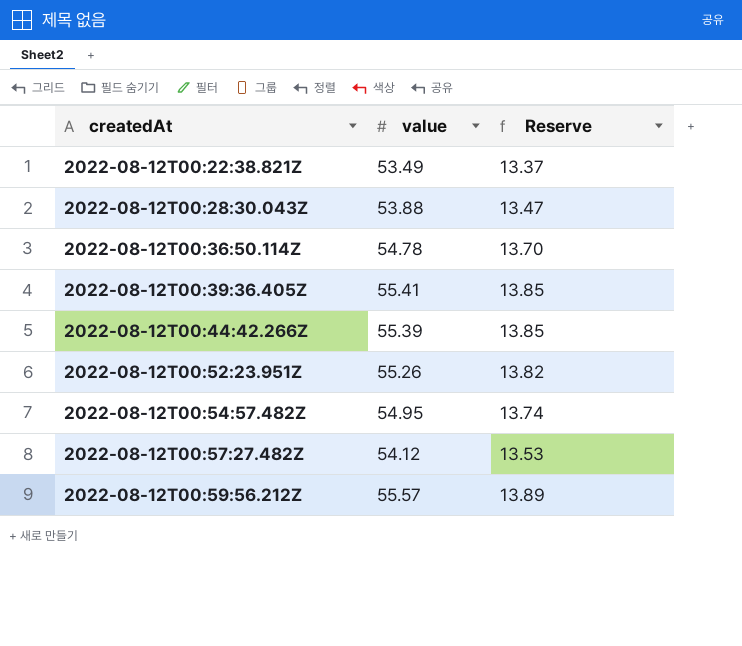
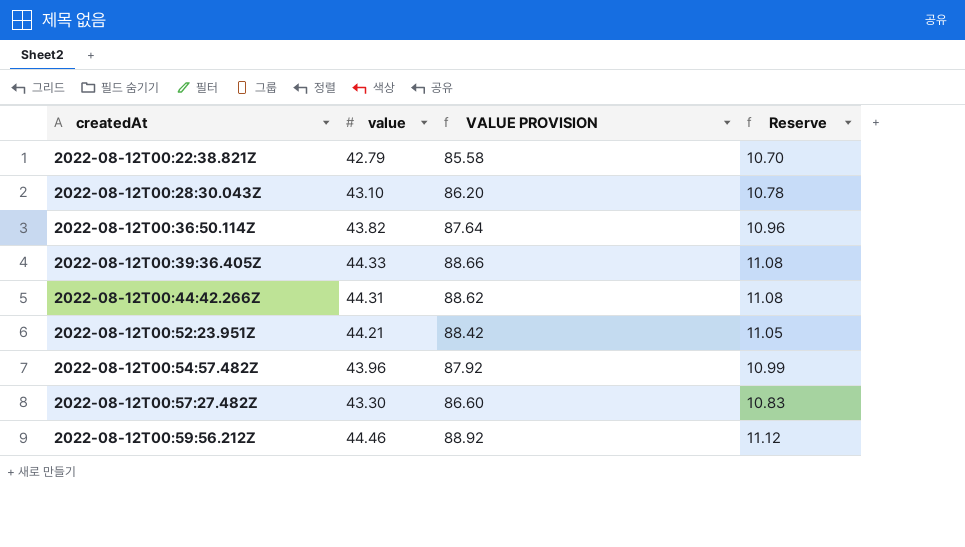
column VALUE PROVISION | formula: none -> [value] * 2
2022-08-12T00:22:38.821Z | value: 53.49 -> 42.79
2022-08-12T00:22:38.821Z | Reserve: 13.37 -> 10.70
2022-08-12T00:28:30.043Z | value: 53.88 -> 43.10
2022-08-12T00:28:30.043Z | Reserve: 13.47 -> 10.78
2022-08-12T00:36:50.114Z | value: 54.78 -> 43.82
2022-08-12T00:36:50.114Z | Reserve: 13.70 -> 10.96
2022-08-12T00:39:36.405Z | value: 55.41 -> 44.33
2022-08-12T00:39:36.405Z | Reserve: 13.85 -> 11.08
2022-08-12T00:44:42.266Z | value: 55.39 -> 44.31
2022-08-12T00:44:42.266Z | Reserve: 13.85 -> 11.08
2022-08-12T00:52:23.951Z | value: 55.26 -> 44.21
2022-08-12T00:52:23.951Z | Reserve: 13.82 -> 11.05
2022-08-12T00:54:57.482Z | value: 54.95 -> 43.96
2022-08-12T00:54:57.482Z | Reserve: 13.74 -> 10.99
2022-08-12T00:57:27.482Z | value: 54.12 -> 43.30
2022-08-12T00:57:27.482Z | Reserve: 13.53 -> 10.83
2022-08-12T00:59:56.212Z | value: 55.57 -> 44.46
2022-08-12T00:59:56.212Z | Reserve: 13.89 -> 11.12

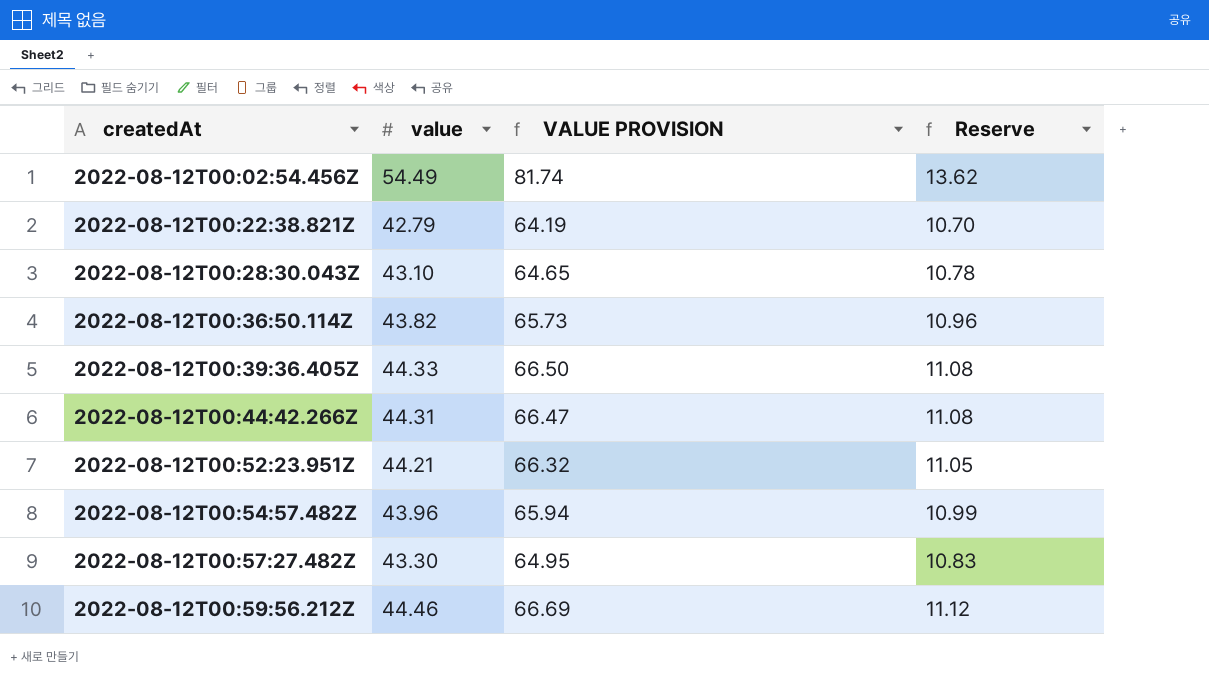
column VALUE PROVISION | formula: [value] * 2 -> [value] * 1.5
row 2022-08-12T00:02:54.456Z: none -> 54.49 | 81.74 | 13.62

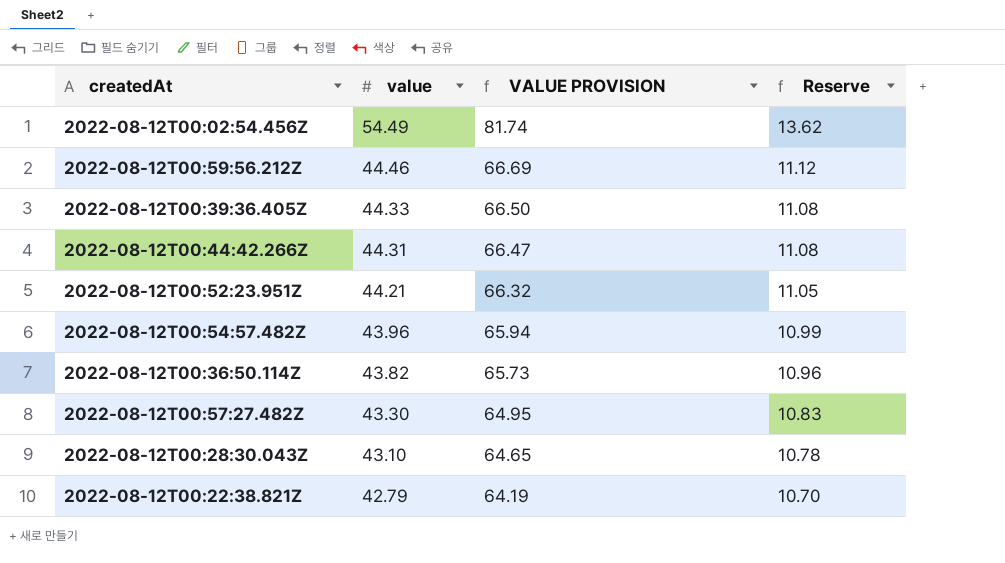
row order: createdAt ascending -> value descending

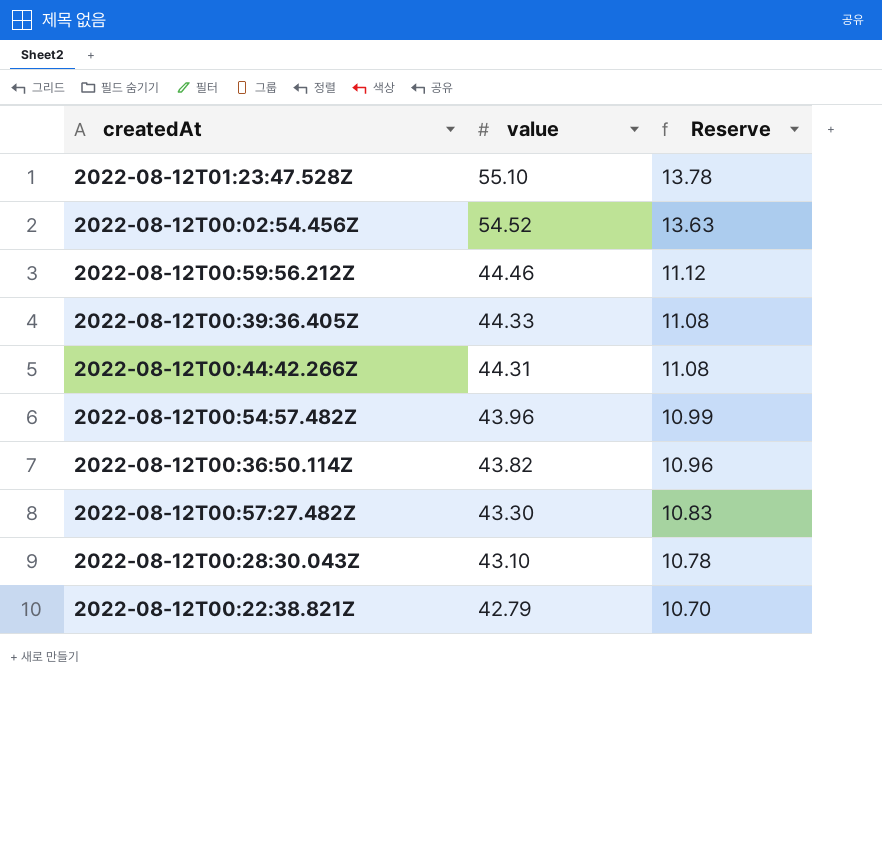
column VALUE PROVISION | formula: [value] * 1.5 -> none
row 2022-08-12T00:52:23.951Z: 44.21 | 66.32 | 11.05 -> none
row 2022-08-12T01:23:47.528Z: none -> 55.10 | 13.78
2022-08-12T00:02:54.456Z | value: 54.49 -> 54.52
2022-08-12T00:02:54.456Z | Reserve: 13.62 -> 13.63

